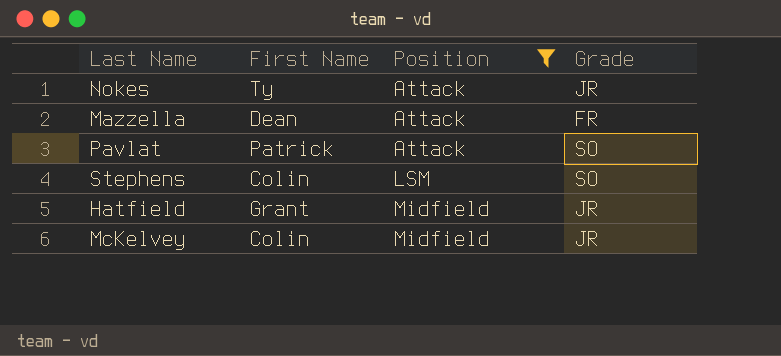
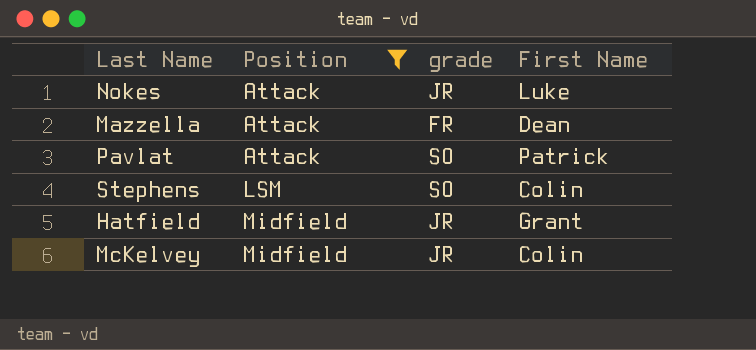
column name: Grade -> grade
column First Name | position: 2 -> 4
Nokes | First Name: Ty -> Luke

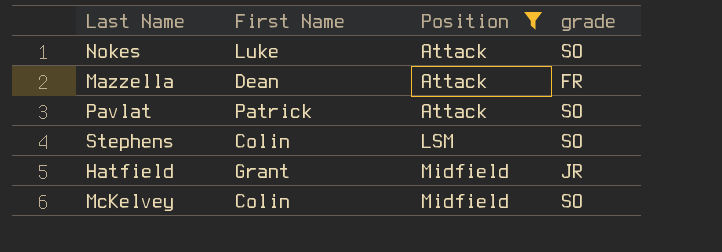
column First Name | position: 4 -> 2
Nokes | grade: JR -> SO
McKelvey | grade: JR -> SO

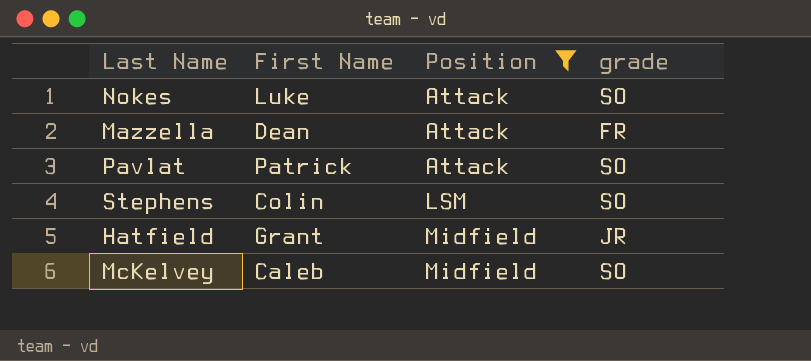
McKelvey | First Name: Colin -> Caleb

